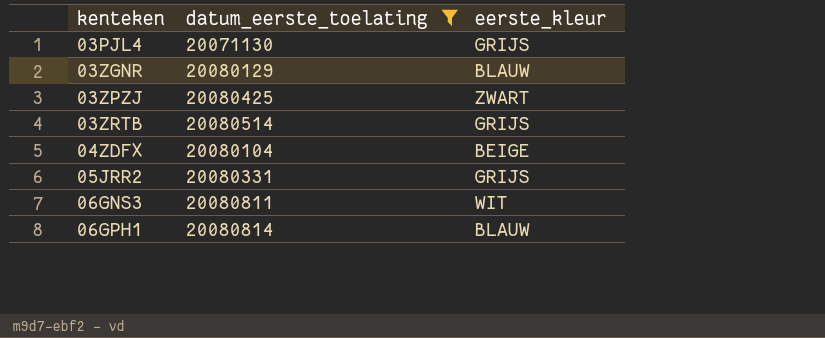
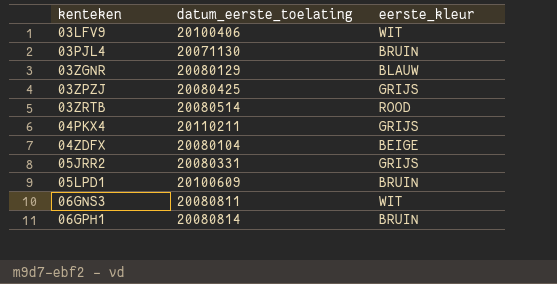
filter: datum_eerste_toelating <= 20080814 -> none
03PJL4 | eerste_kleur: GRIJS -> BRUIN
03ZPZJ | eerste_kleur: ZWART -> GRIJS
03ZRTB | eerste_kleur: GRIJS -> ROOD
06GPH1 | eerste_kleur: BLAUW -> BRUIN

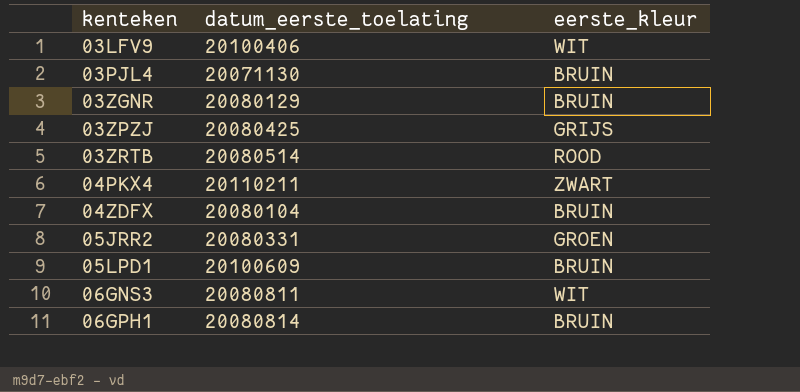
03ZGNR | eerste_kleur: BLAUW -> BRUIN
04PKX4 | eerste_kleur: GRIJS -> ZWART
04ZDFX | eerste_kleur: BEIGE -> BRUIN
05JRR2 | eerste_kleur: GRIJS -> GROEN

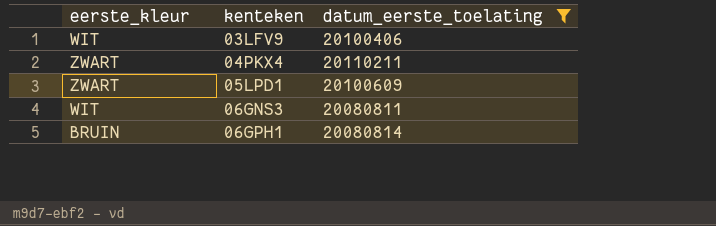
filter: none -> datum_eerste_toelating >= 20080811
column eerste_kleur | position: 3 -> 1
05LPD1 | eerste_kleur: BRUIN -> ZWART

